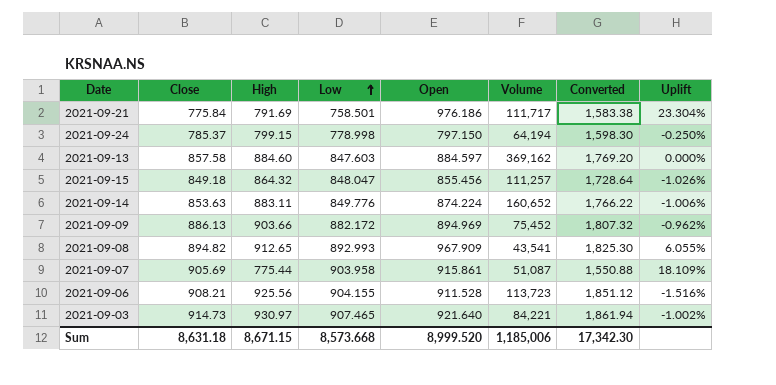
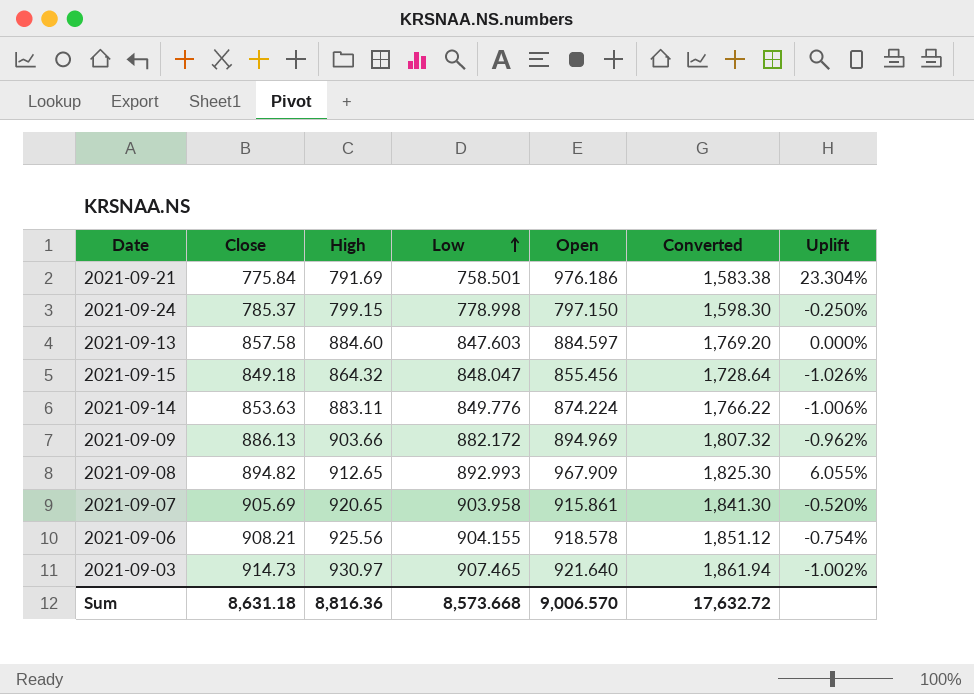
column Volume | position: 6 -> none
2021-09-07 | High: 775.44 -> 920.65
2021-09-07 | Converted: 1,550.88 -> 1,841.30
2021-09-07 | Uplift: 18.109% -> -0.520%
2021-09-06 | Open: 911.528 -> 918.578
2021-09-06 | Uplift: -1.516% -> -0.754%
Sum | High: 8,671.15 -> 8,816.36
Sum | Open: 8,999.520 -> 9,006.570
Sum | Converted: 17,342.30 -> 17,632.72

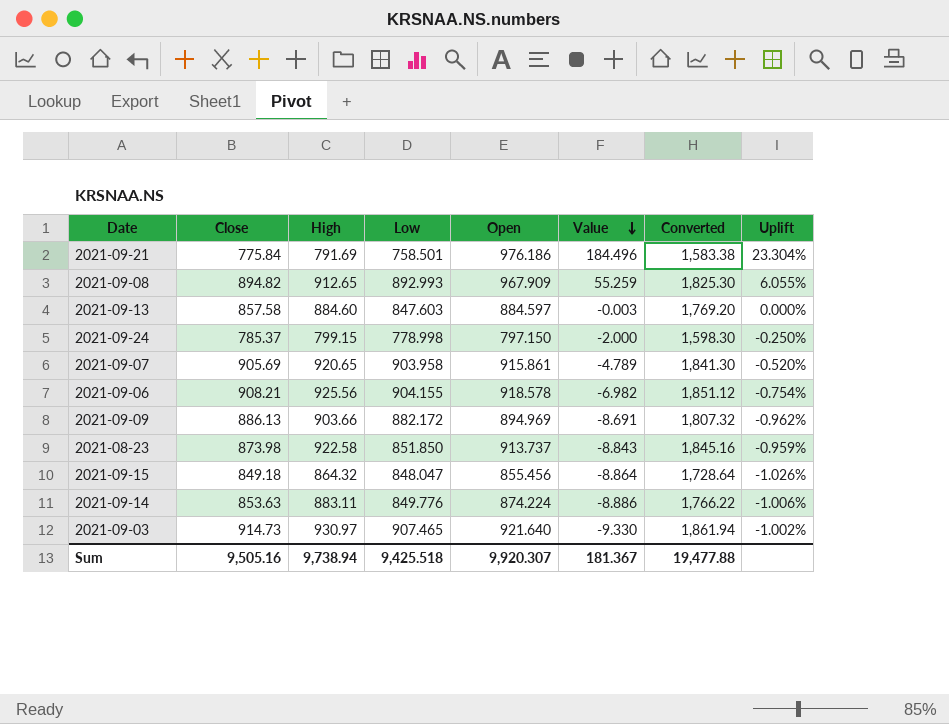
row order: Low ascending -> Value descending
column Value | formula: none -> [Open] - [High]
row 2021-08-23: none -> 873.98 | 922.58 | 851.850 | 913.737 | -8.843 | 1,845.16 | -0.959%
Sum | Close: 8,631.18 -> 9,505.16
Sum | High: 8,816.36 -> 9,738.94
Sum | Low: 8,573.668 -> 9,425.518
Sum | Open: 9,006.570 -> 9,920.307
Sum | Converted: 17,632.72 -> 19,477.88

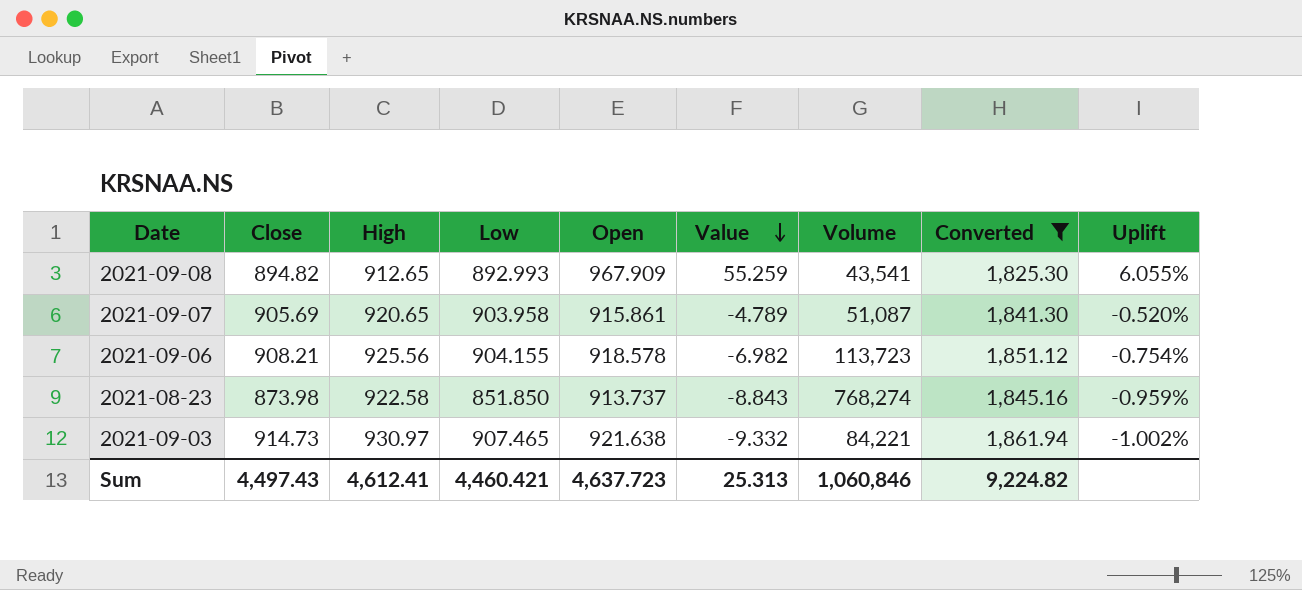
filter: none -> Converted >= 1,825.30
column Volume | position: none -> 7
2021-09-03 | Open: 921.640 -> 921.638
2021-09-03 | Value: -9.330 -> -9.332
Sum | Close: 9,505.16 -> 4,497.43
Sum | High: 9,738.94 -> 4,612.41
Sum | Low: 9,425.518 -> 4,460.421
Sum | Open: 9,920.307 -> 4,637.723
Sum | Value: 181.367 -> 25.313
Sum | Converted: 19,477.88 -> 9,224.82

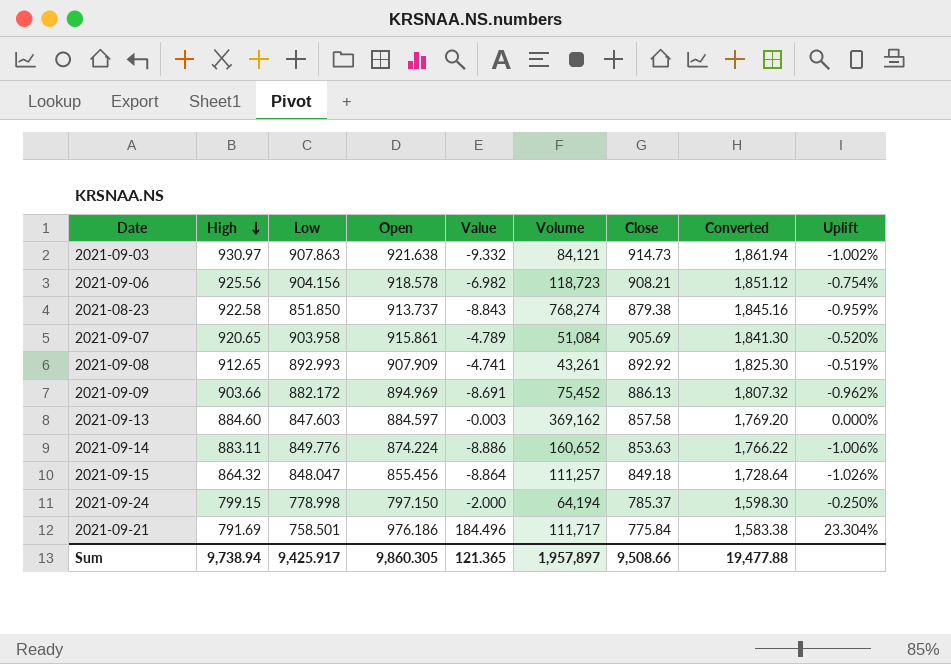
filter: Converted >= 1,825.30 -> none
row order: Value descending -> High descending
column Close | position: 2 -> 7
2021-09-03 | Low: 907.465 -> 907.863
2021-09-03 | Volume: 84,221 -> 84,121
2021-09-06 | Low: 904.155 -> 904.156
2021-09-06 | Volume: 113,723 -> 118,723
2021-08-23 | Close: 873.98 -> 879.38
2021-09-07 | Volume: 51,087 -> 51,084
2021-09-08 | Open: 967.909 -> 907.909
2021-09-08 | Value: 55.259 -> -4.741
2021-09-08 | Volume: 43,541 -> 43,261
2021-09-08 | Close: 894.82 -> 892.92
2021-09-08 | Uplift: 6.055% -> -0.519%
Sum | High: 4,612.41 -> 9,738.94
Sum | Low: 4,460.421 -> 9,425.917
Sum | Open: 4,637.723 -> 9,860.305
Sum | Value: 25.313 -> 121.365
Sum | Volume: 1,060,846 -> 1,957,897
Sum | Close: 4,497.43 -> 9,508.66
Sum | Converted: 9,224.82 -> 19,477.88

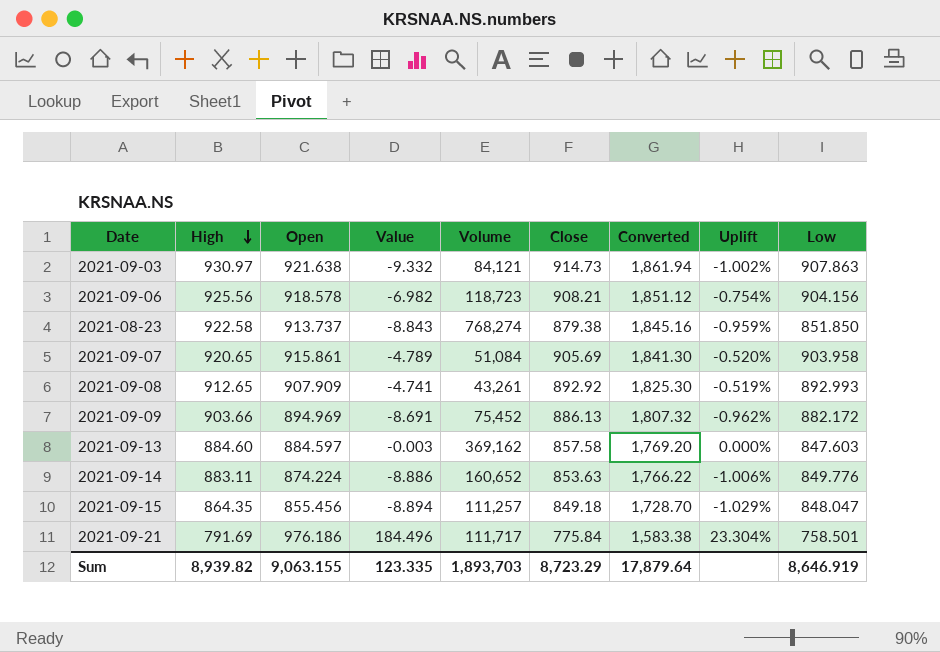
column Low | position: 3 -> 9
row 2021-09-24: 799.15 | 778.998 | 797.150 | -2.000 | 64,194 | 785.37 | 1,598.30 | -0.250% -> none
2021-09-15 | High: 864.32 -> 864.35
2021-09-15 | Value: -8.864 -> -8.894
2021-09-15 | Converted: 1,728.64 -> 1,728.70
2021-09-15 | Uplift: -1.026% -> -1.029%
Sum | High: 9,738.94 -> 8,939.82
Sum | Open: 9,860.305 -> 9,063.155
Sum | Value: 121.365 -> 123.335
Sum | Volume: 1,957,897 -> 1,893,703
Sum | Close: 9,508.66 -> 8,723.29
Sum | Converted: 19,477.88 -> 17,879.64
Sum | Low: 9,425.917 -> 8,646.919

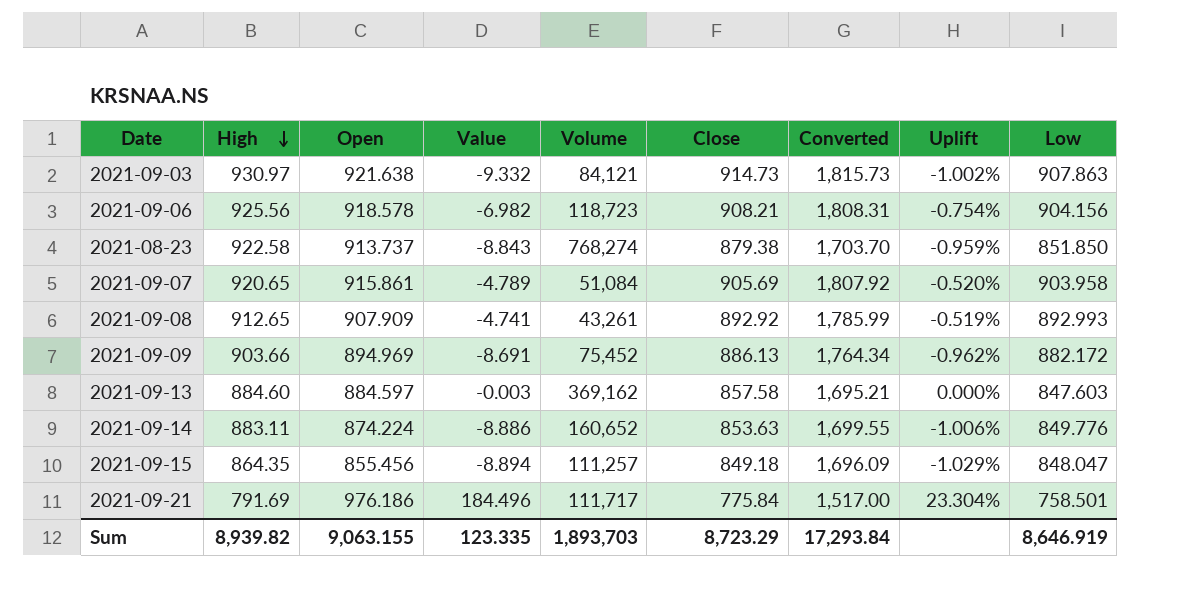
column Converted | formula: [High] * 2 -> [Low] * 2
Sum | Converted: 17,879.64 -> 17,293.84

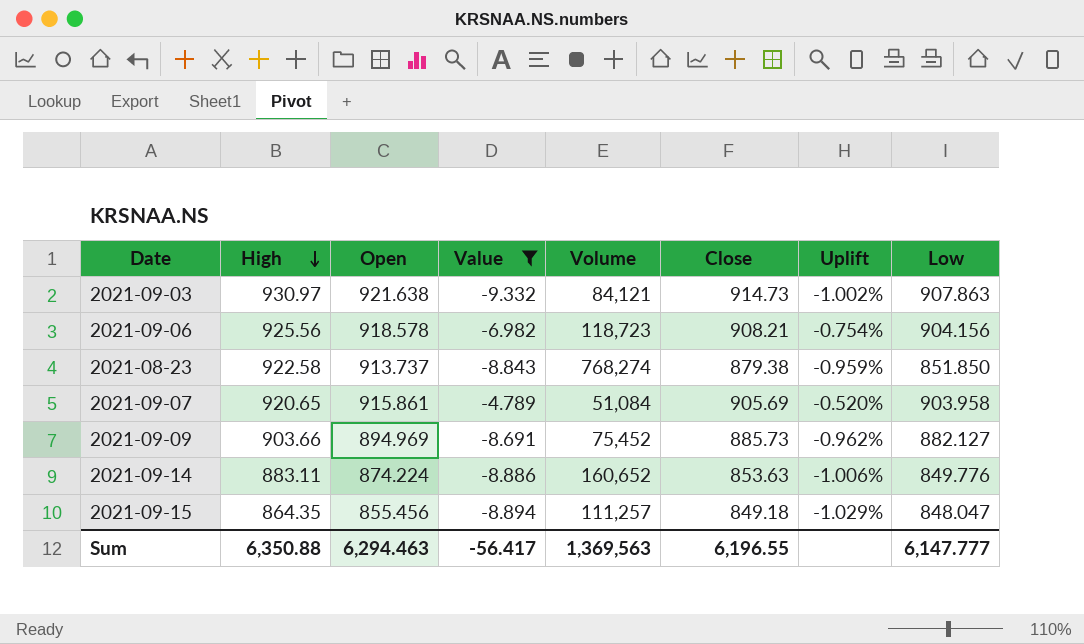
filter: none -> Value <= -4.789
column Converted | formula: [Low] * 2 -> none
2021-09-09 | Close: 886.13 -> 885.73
2021-09-09 | Low: 882.172 -> 882.127
Sum | High: 8,939.82 -> 6,350.88
Sum | Open: 9,063.155 -> 6,294.463
Sum | Value: 123.335 -> -56.417
Sum | Volume: 1,893,703 -> 1,369,563
Sum | Close: 8,723.29 -> 6,196.55
Sum | Low: 8,646.919 -> 6,147.777

